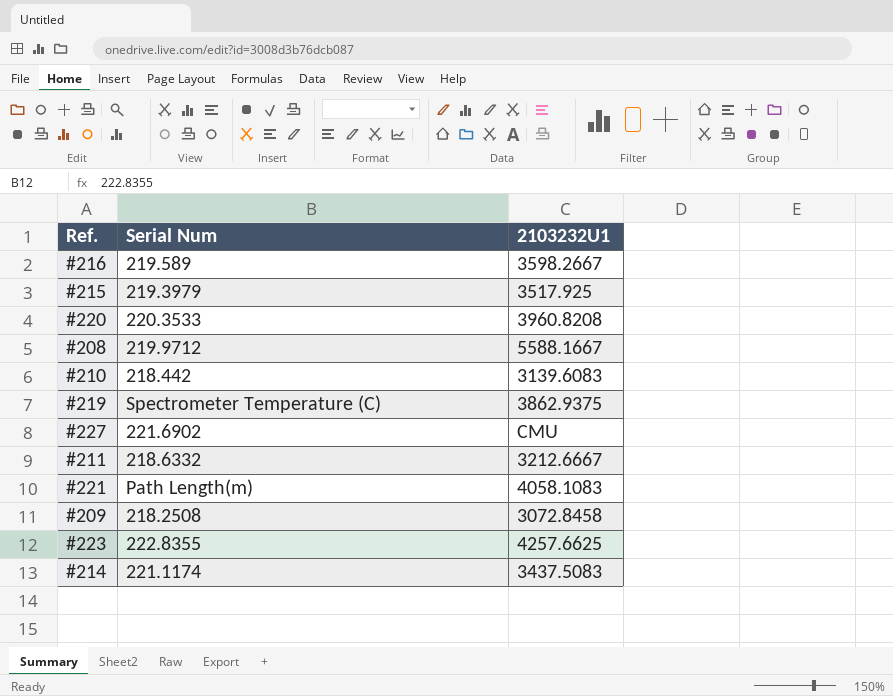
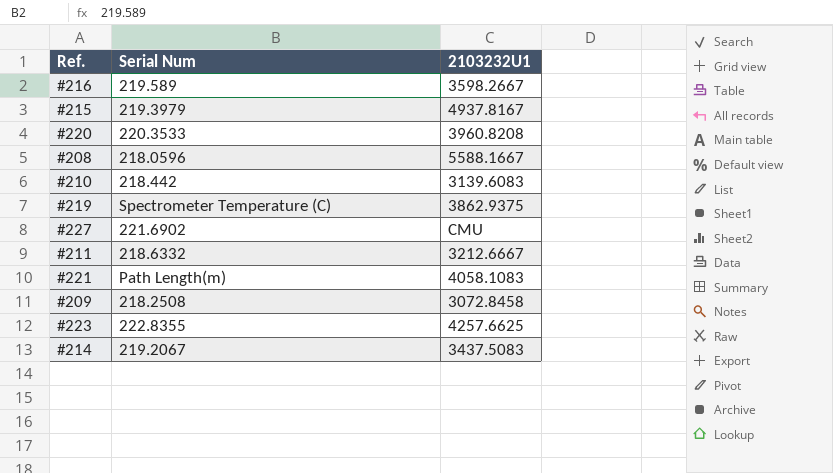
#215 | 2103232U1: 3517.925 -> 4937.8167
#208 | Serial Num: 219.9712 -> 218.0596
#214 | Serial Num: 221.1174 -> 219.2067

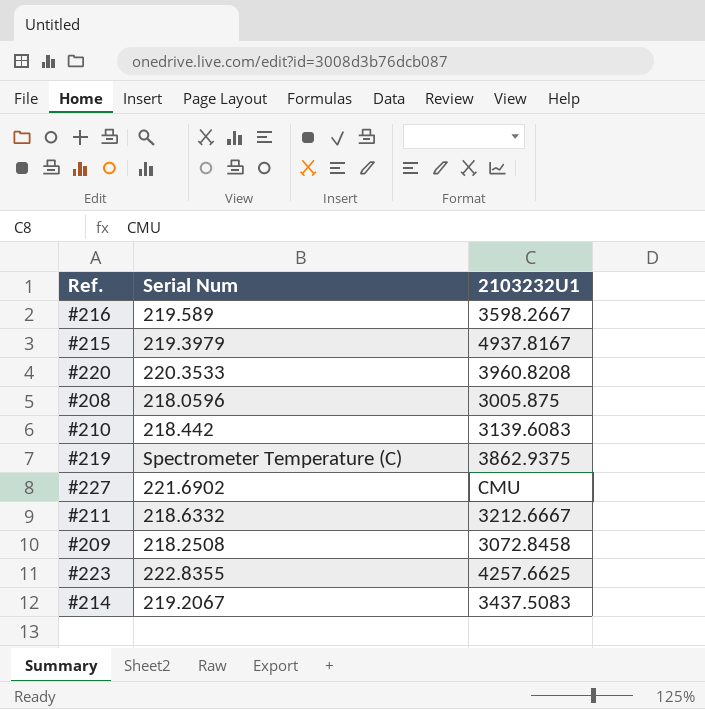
row #221: Path Length(m) | 4058.1083 -> none
#208 | 2103232U1: 5588.1667 -> 3005.875

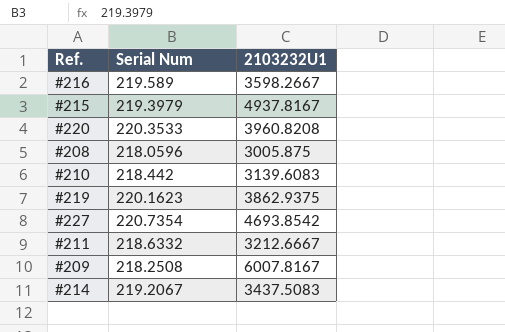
row #223: 222.8355 | 4257.6625 -> none
#219 | Serial Num: Spectrometer Temperature (C) -> 220.1623
#227 | Serial Num: 221.6902 -> 220.7354
#227 | 2103232U1: CMU -> 4693.8542
#209 | 2103232U1: 3072.8458 -> 6007.8167

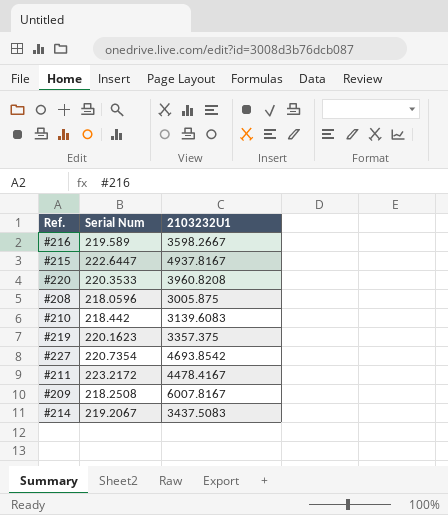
#215 | Serial Num: 219.3979 -> 222.6447
#219 | 2103232U1: 3862.9375 -> 3357.375
#211 | Serial Num: 218.6332 -> 223.2172
#211 | 2103232U1: 3212.6667 -> 4478.4167

